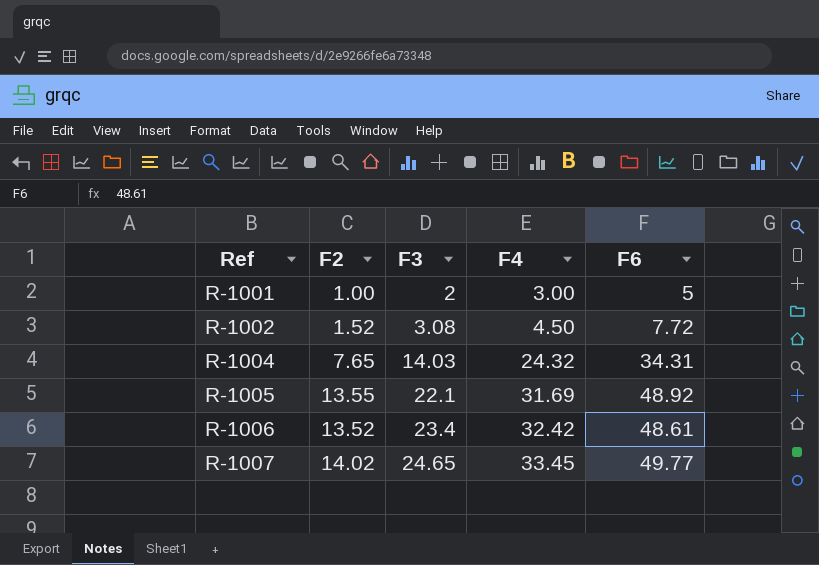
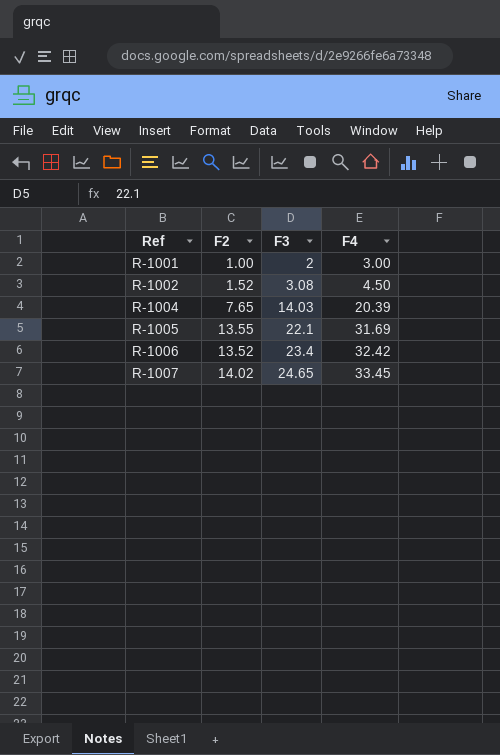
column F6 | position: 5 -> none
R-1004 | F4: 24.32 -> 20.39

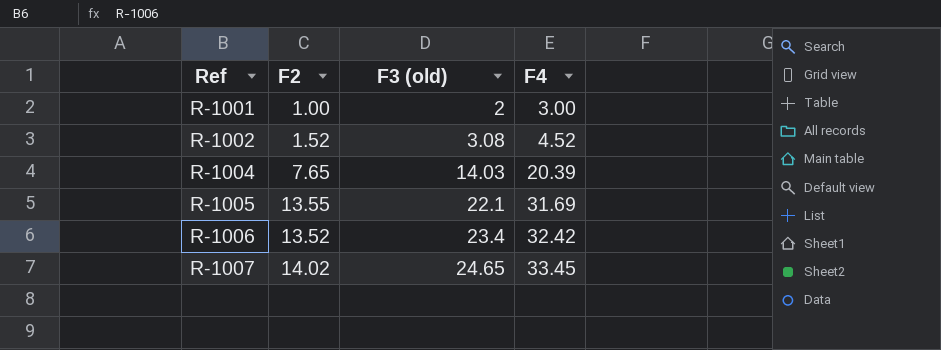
column name: F3 -> F3 (old)
R-1002 | F4: 4.50 -> 4.52

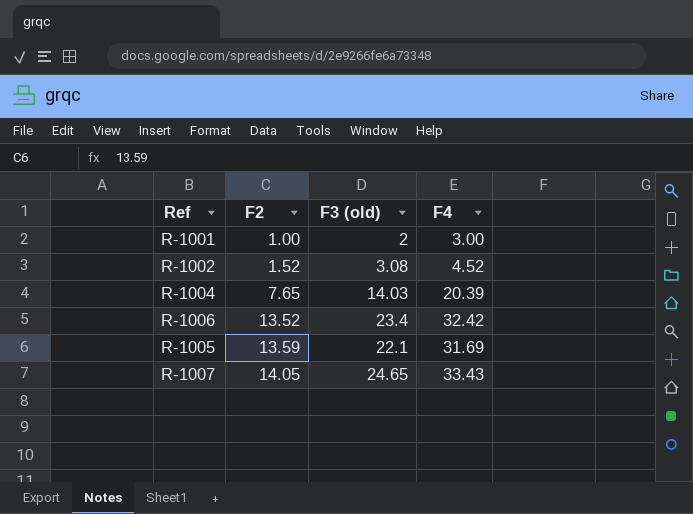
row order: Ref ascending -> F2 ascending
R-1005 | F2: 13.55 -> 13.59
R-1007 | F2: 14.02 -> 14.05
R-1007 | F4: 33.45 -> 33.43

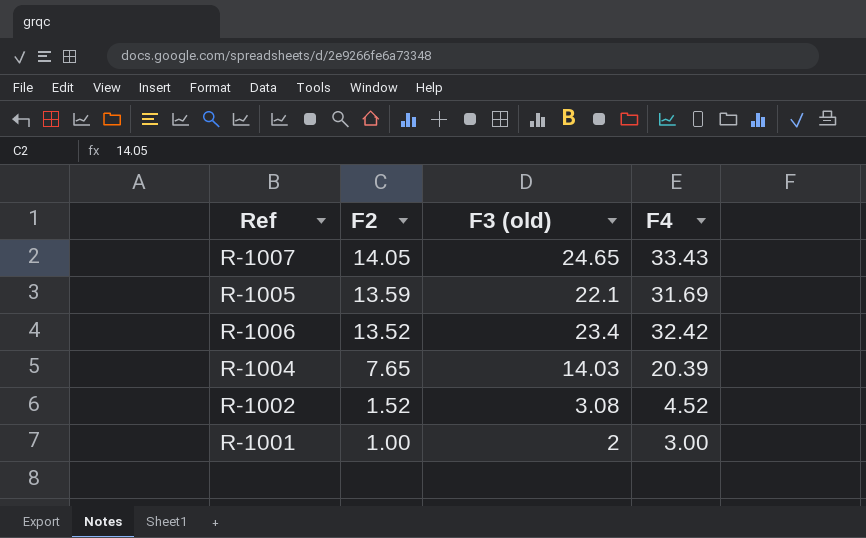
row order: F2 ascending -> F2 descending

